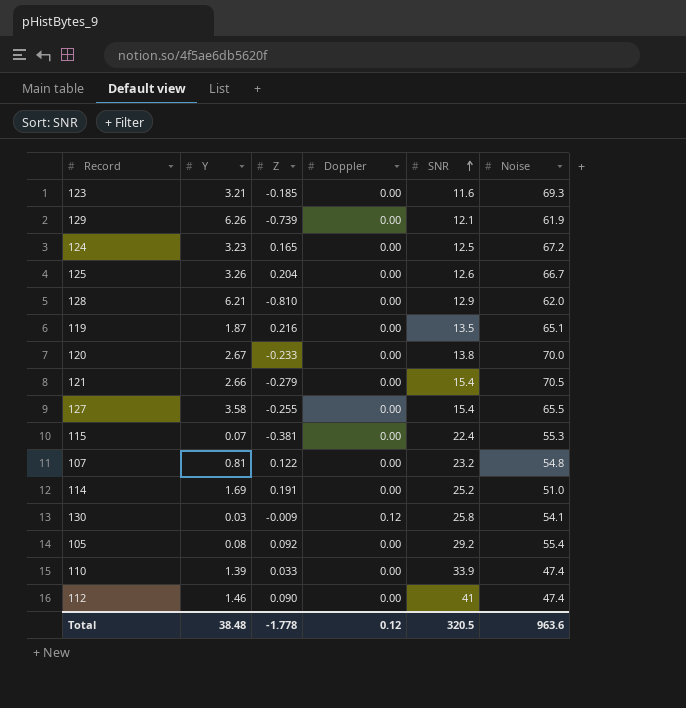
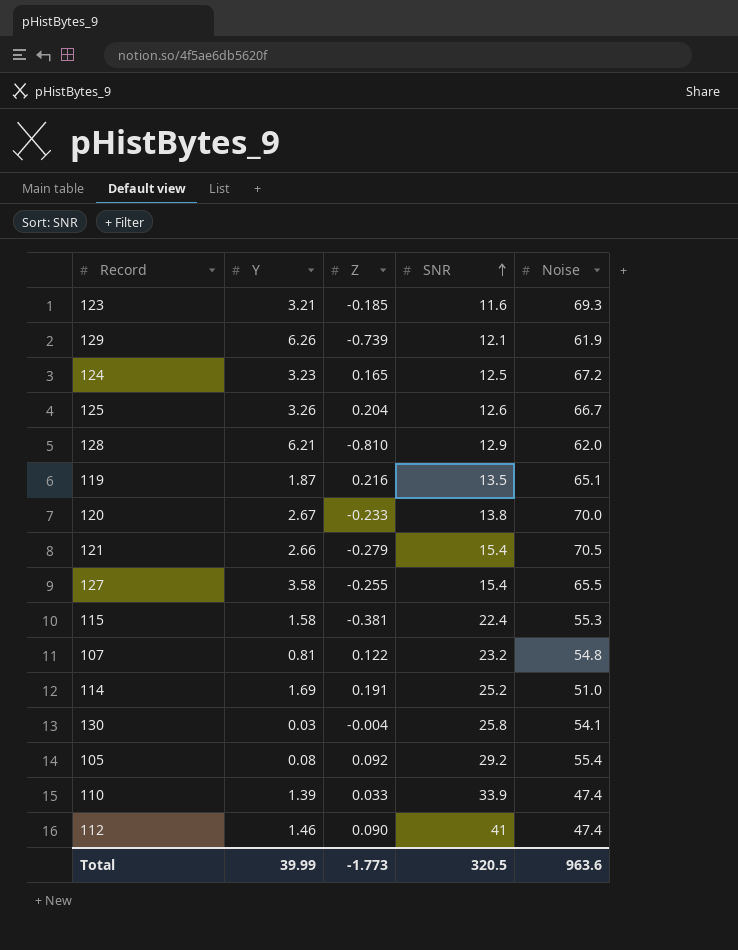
column Doppler | position: 4 -> none
115 | Y: 0.07 -> 1.58
130 | Z: -0.009 -> -0.004
Total | Y: 38.48 -> 39.99
Total | Z: -1.778 -> -1.773

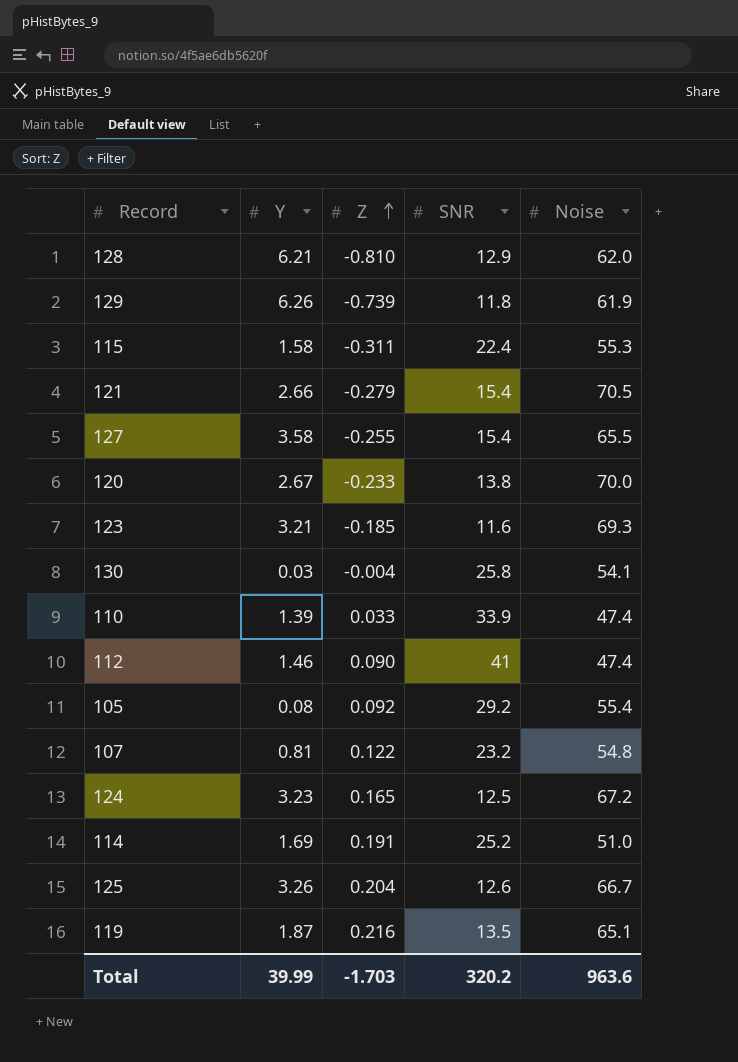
row order: SNR ascending -> Z ascending
129 | SNR: 12.1 -> 11.8
115 | Z: -0.381 -> -0.311
Total | Z: -1.773 -> -1.703
Total | SNR: 320.5 -> 320.2

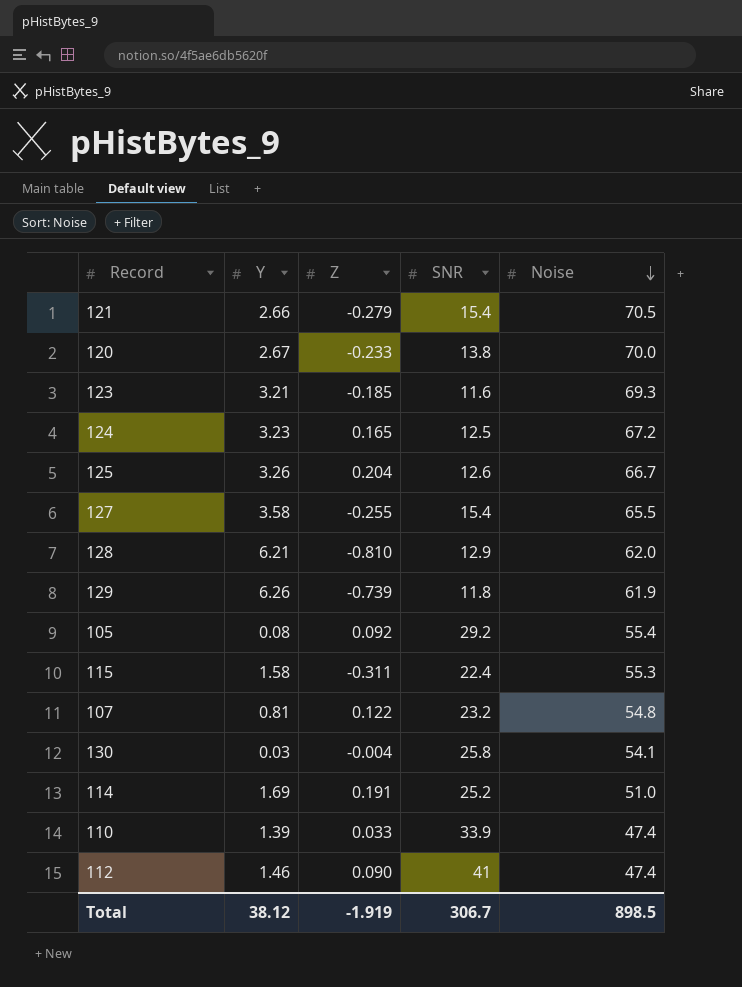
row order: Z ascending -> Noise descending
row 119: 1.87 | 0.216 | 13.5 | 65.1 -> none
Total | Y: 39.99 -> 38.12
Total | Z: -1.703 -> -1.919
Total | SNR: 320.2 -> 306.7
Total | Noise: 963.6 -> 898.5

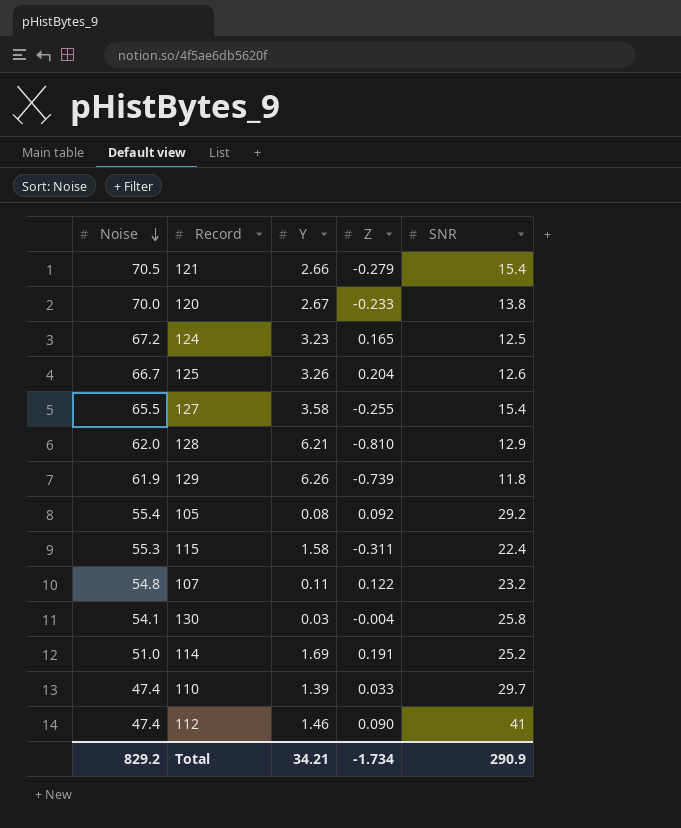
column Noise | position: 5 -> 1
row 123: 3.21 | -0.185 | 11.6 | 69.3 -> none
107 | Y: 0.81 -> 0.11
110 | SNR: 33.9 -> 29.7
Total | Noise: 898.5 -> 829.2
Total | Y: 38.12 -> 34.21
Total | Z: -1.919 -> -1.734
Total | SNR: 306.7 -> 290.9

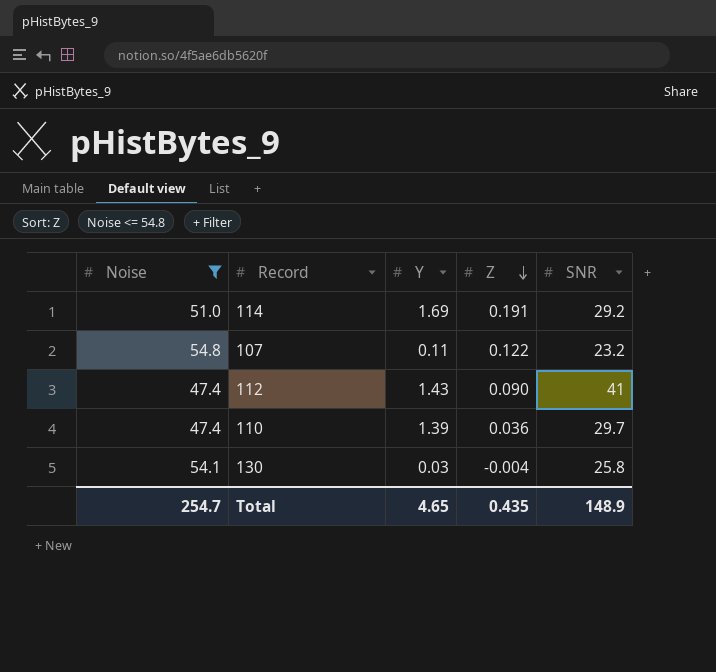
filter: none -> Noise <= 54.8
row order: Noise descending -> Z descending
114 | SNR: 25.2 -> 29.2
112 | Y: 1.46 -> 1.43
110 | Z: 0.033 -> 0.036
Total | Noise: 829.2 -> 254.7
Total | Y: 34.21 -> 4.65
Total | Z: -1.734 -> 0.435
Total | SNR: 290.9 -> 148.9

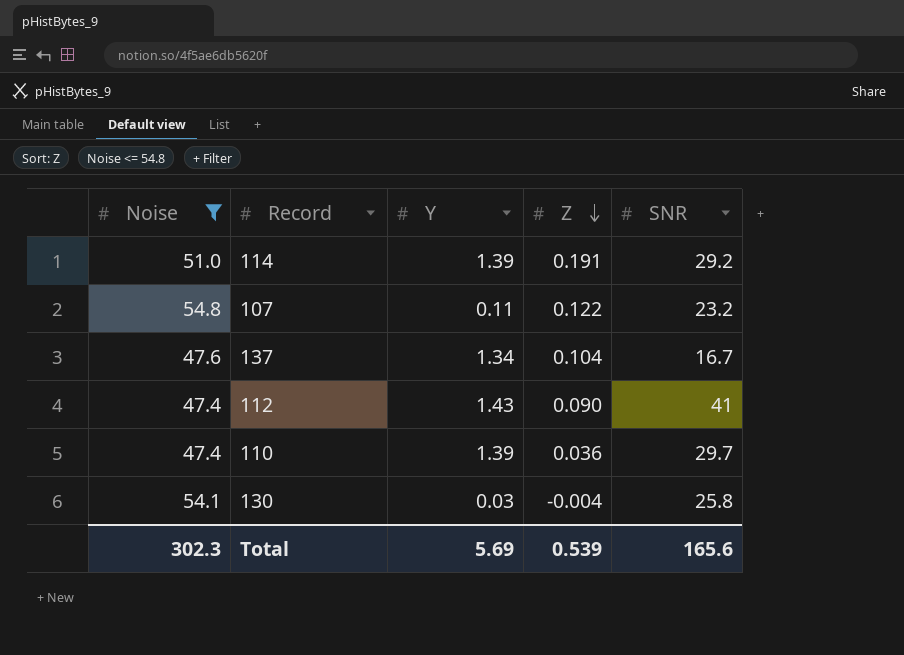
114 | Y: 1.69 -> 1.39
row 137: none -> 47.6 | 1.34 | 0.104 | 16.7
Total | Noise: 254.7 -> 302.3
Total | Y: 4.65 -> 5.69
Total | Z: 0.435 -> 0.539
Total | SNR: 148.9 -> 165.6

